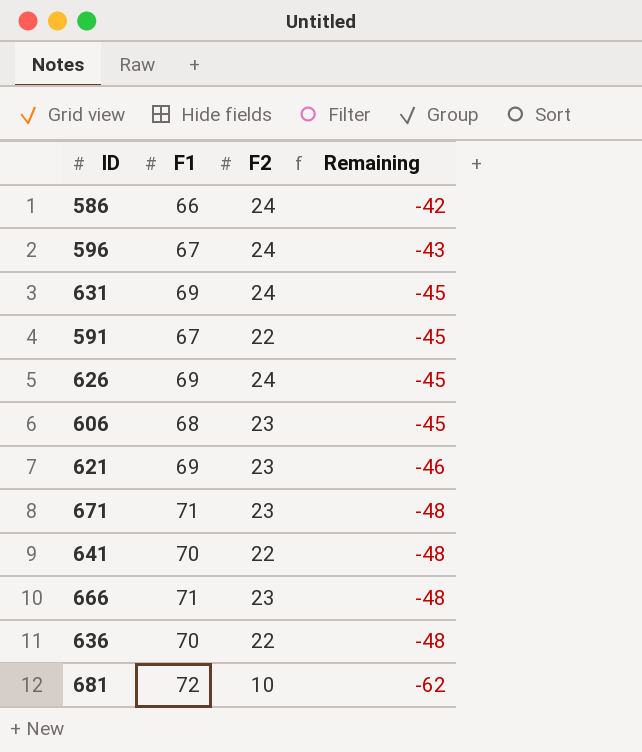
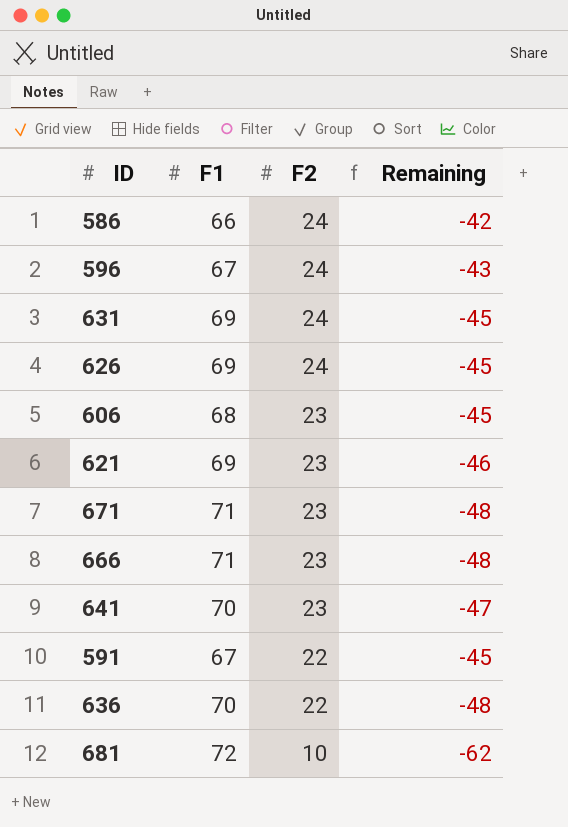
row order: Remaining descending -> F2 descending
641 | F2: 22 -> 23
641 | Remaining: -48 -> -47

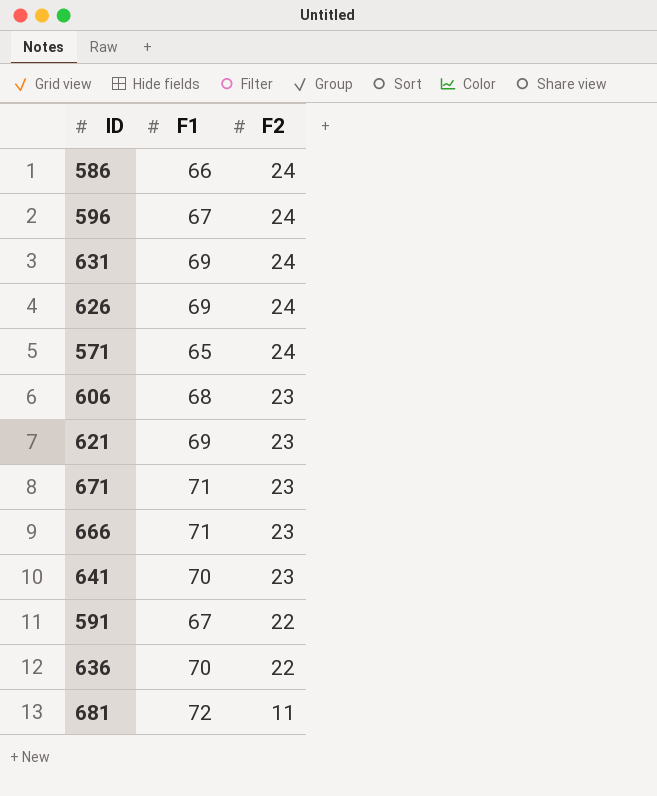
column Remaining | formula: [F2] - [F1] -> none
row 571: none -> 65 | 24
681 | F2: 10 -> 11

